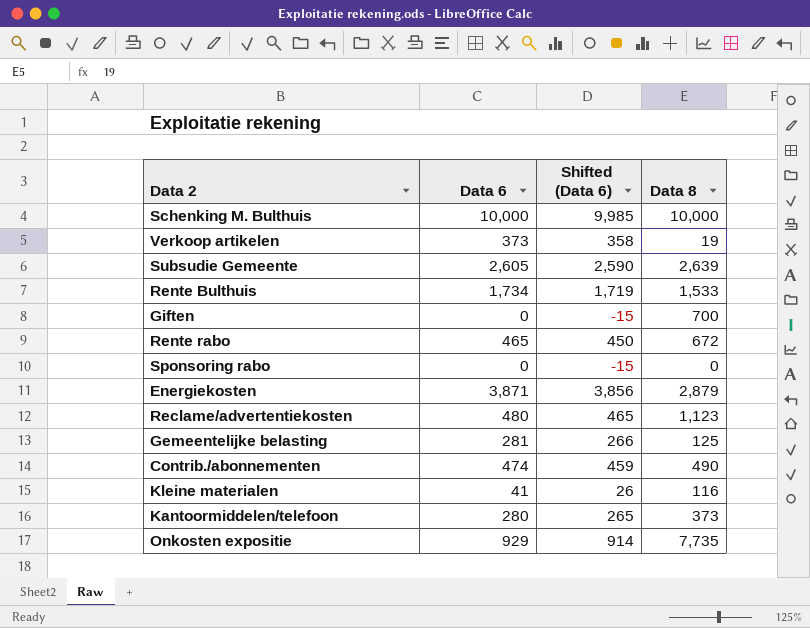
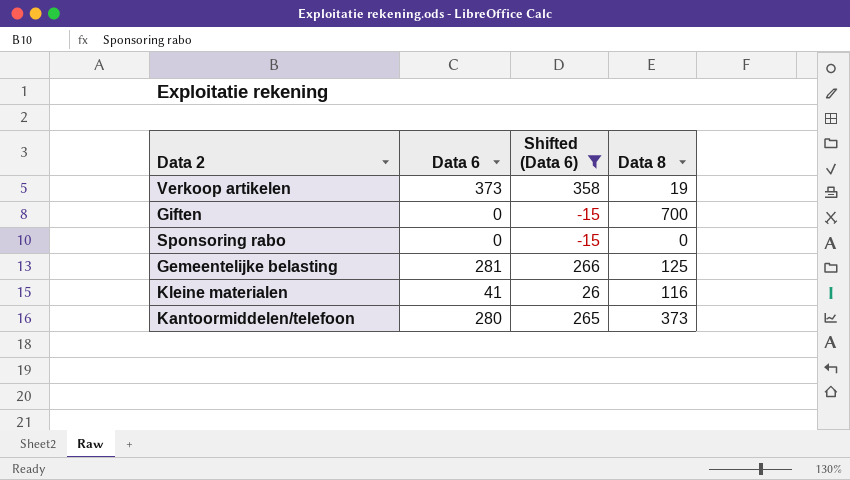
filter: none -> Shifted (Data 6) <= 358

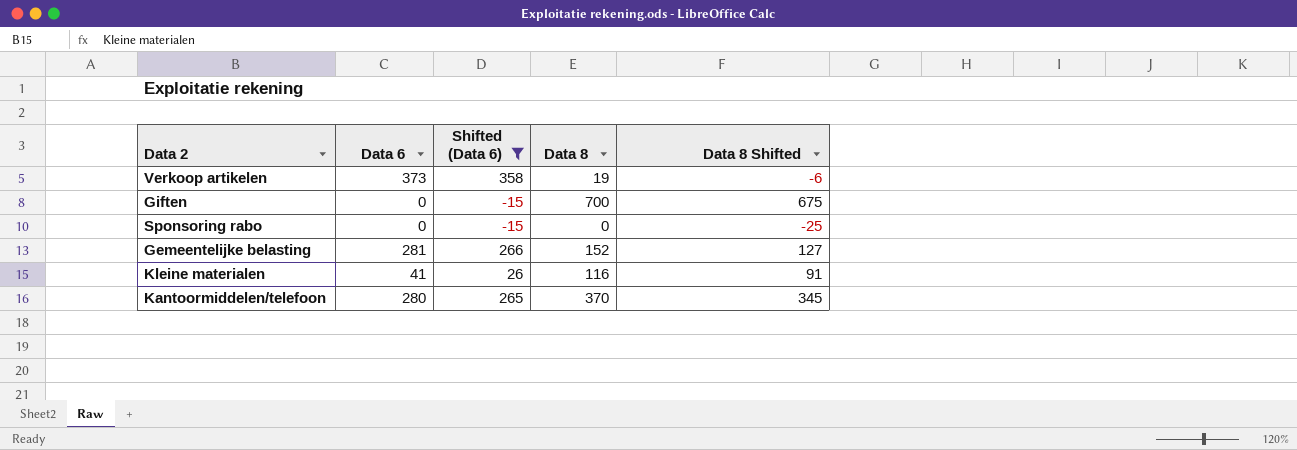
column Data 8 Shifted | formula: none -> [Data 8] - 25
Gemeentelijke belasting | Data 8: 125 -> 152
Kantoormiddelen/telefoon | Data 8: 373 -> 370

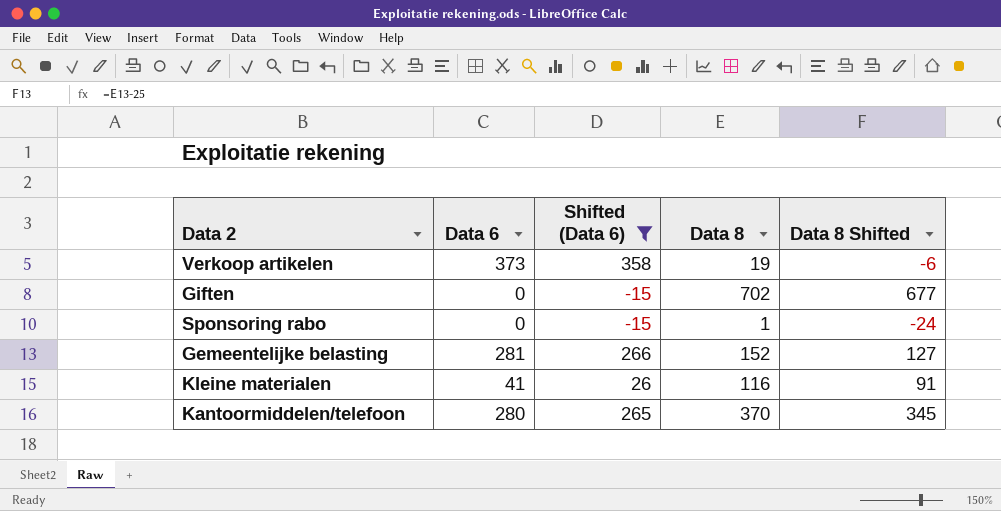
Giften | Data 8: 700 -> 702
Giften | Data 8 Shifted: 675 -> 677
Sponsoring rabo | Data 8: 0 -> 1
Sponsoring rabo | Data 8 Shifted: -25 -> -24

